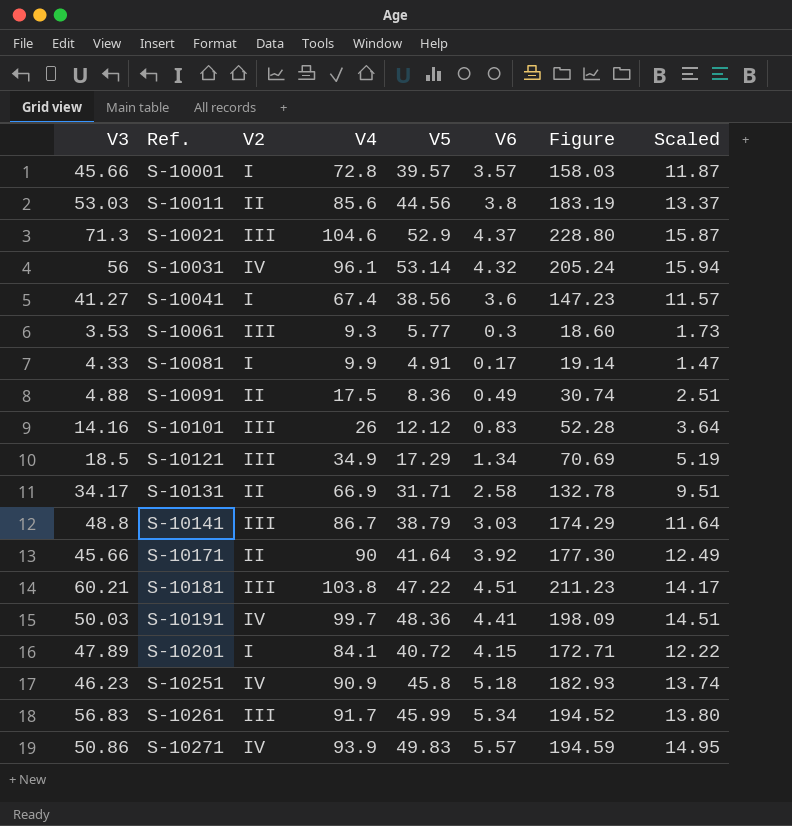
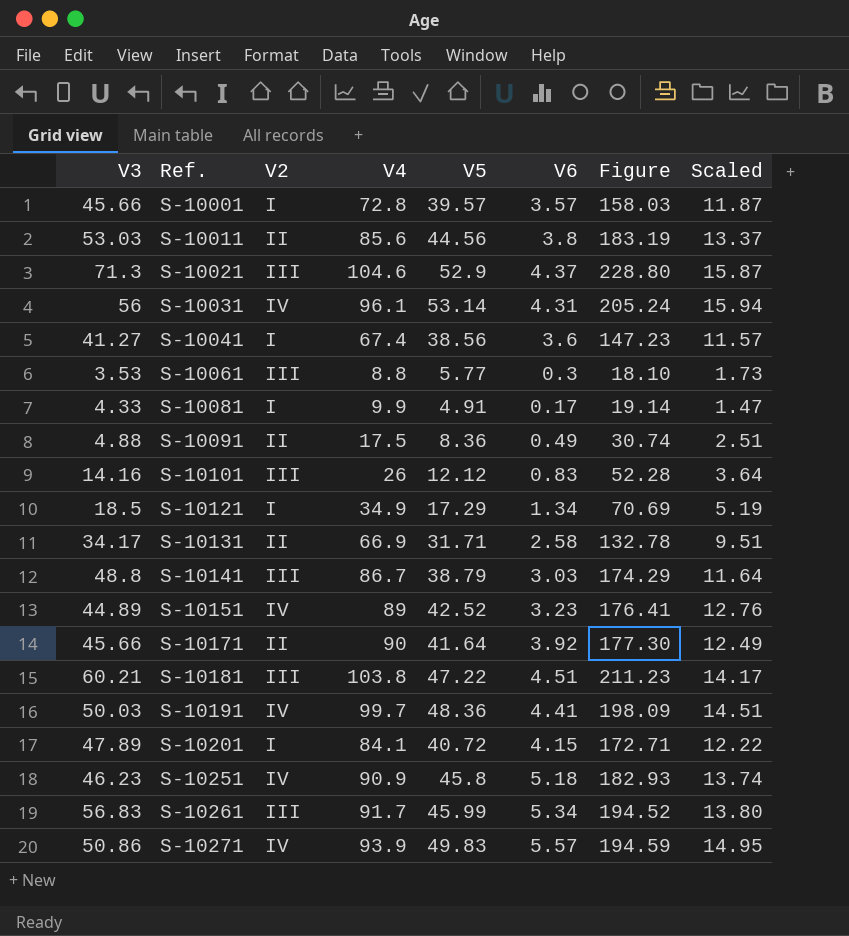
S-10031 | V6: 4.32 -> 4.31
S-10061 | V4: 9.3 -> 8.8
S-10061 | Figure: 18.60 -> 18.10
S-10121 | V2: III -> I
row S-10151: none -> 44.89 | IV | 89 | 42.52 | 3.23 | 176.41 | 12.76

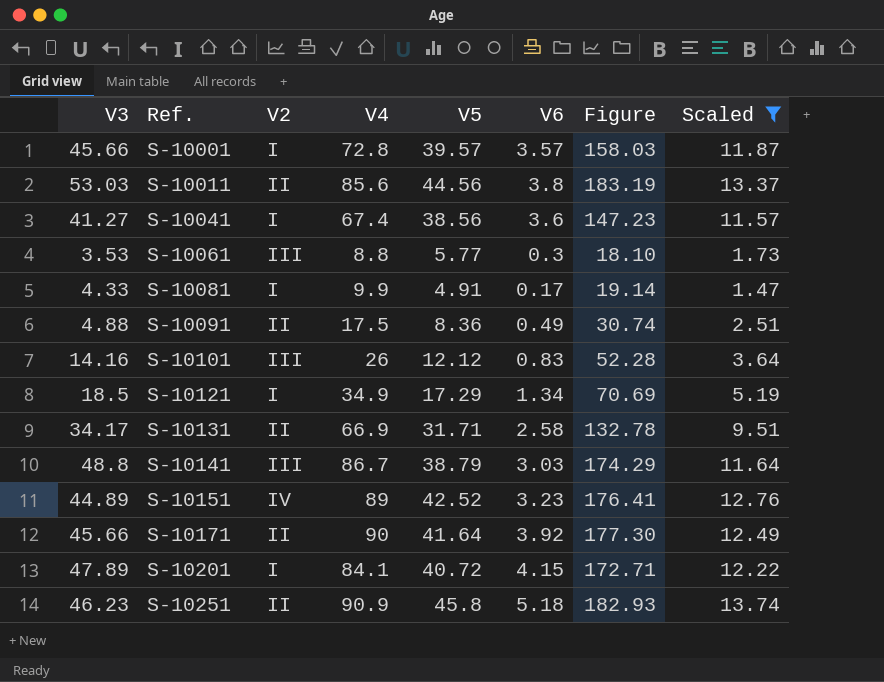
filter: none -> Scaled <= 13.74
S-10251 | V2: IV -> II

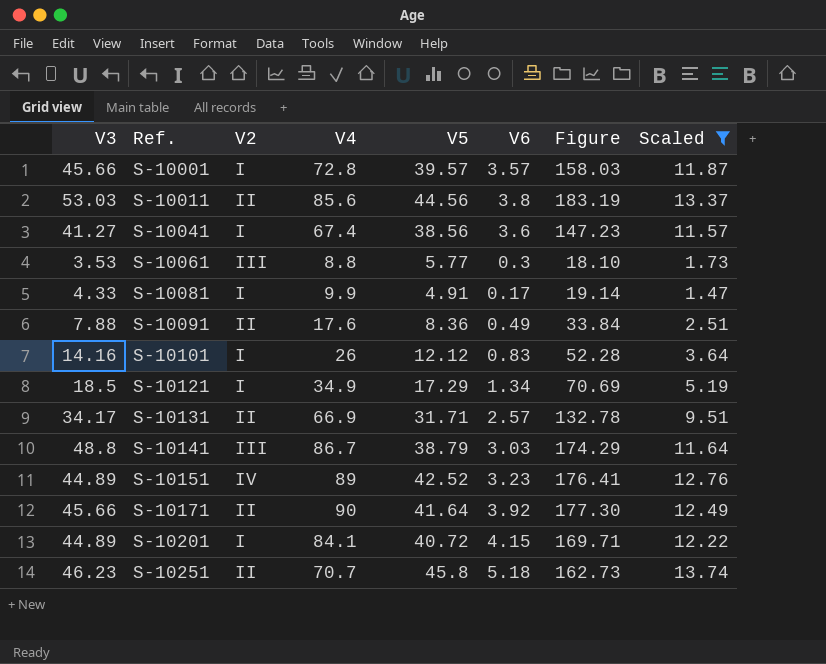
S-10091 | V3: 4.88 -> 7.88
S-10091 | V4: 17.5 -> 17.6
S-10091 | Figure: 30.74 -> 33.84
S-10101 | V2: III -> I
S-10131 | V6: 2.58 -> 2.57
S-10201 | V3: 47.89 -> 44.89
S-10201 | Figure: 172.71 -> 169.71
S-10251 | V4: 90.9 -> 70.7
S-10251 | Figure: 182.93 -> 162.73

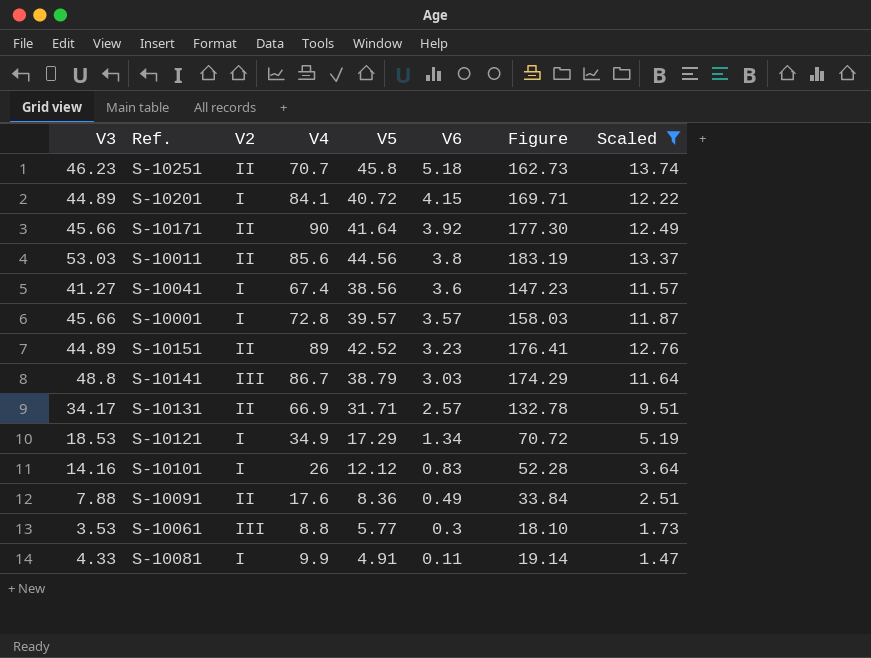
row order: Ref. ascending -> V6 descending
S-10151 | V2: IV -> II
S-10121 | V3: 18.5 -> 18.53
S-10121 | Figure: 70.69 -> 70.72
S-10081 | V6: 0.17 -> 0.11

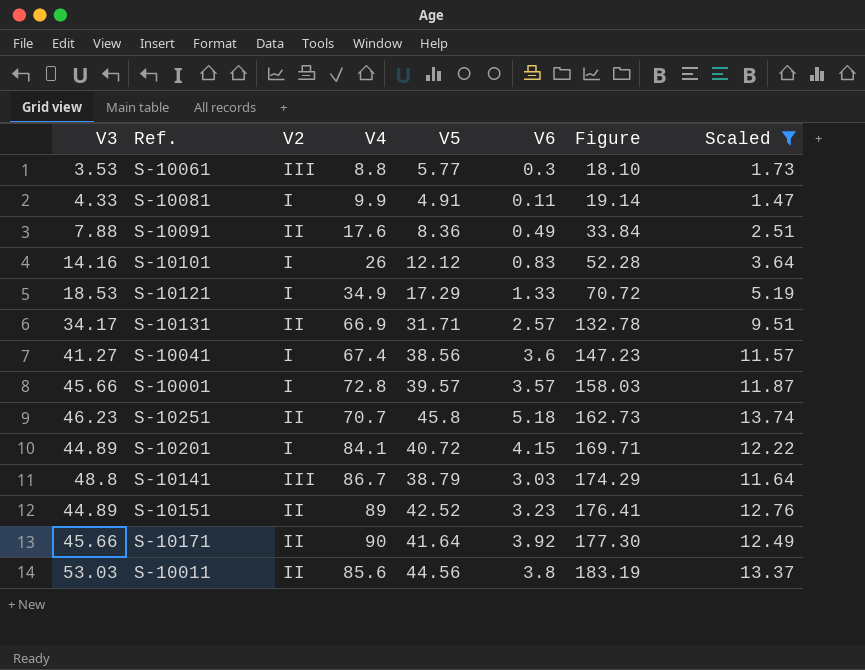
row order: V6 descending -> Figure ascending
S-10121 | V6: 1.34 -> 1.33

